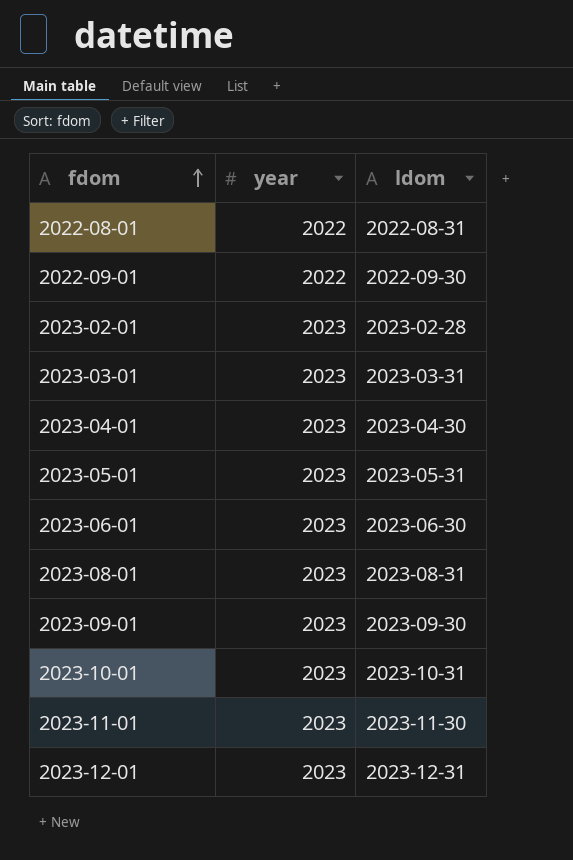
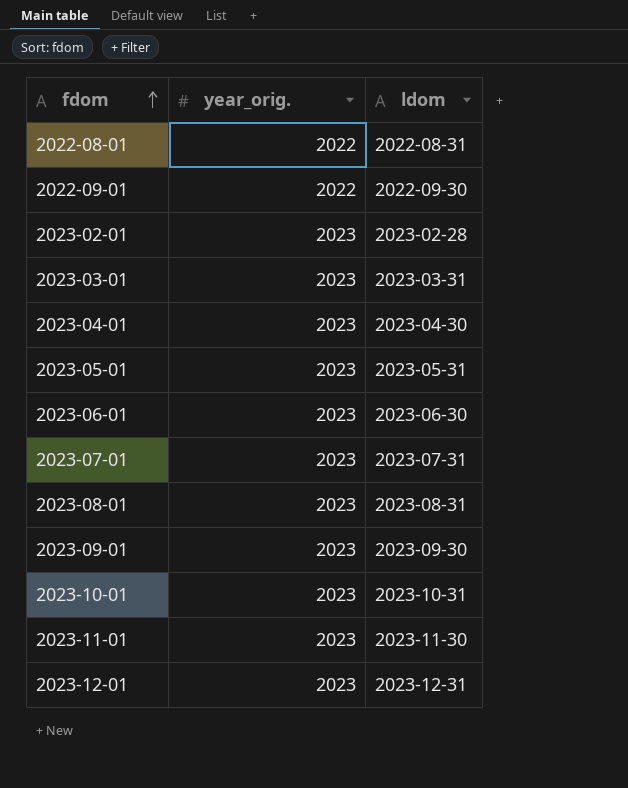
column name: year -> year_orig.
row 2023-07-01: none -> 2023 | 2023-07-31

